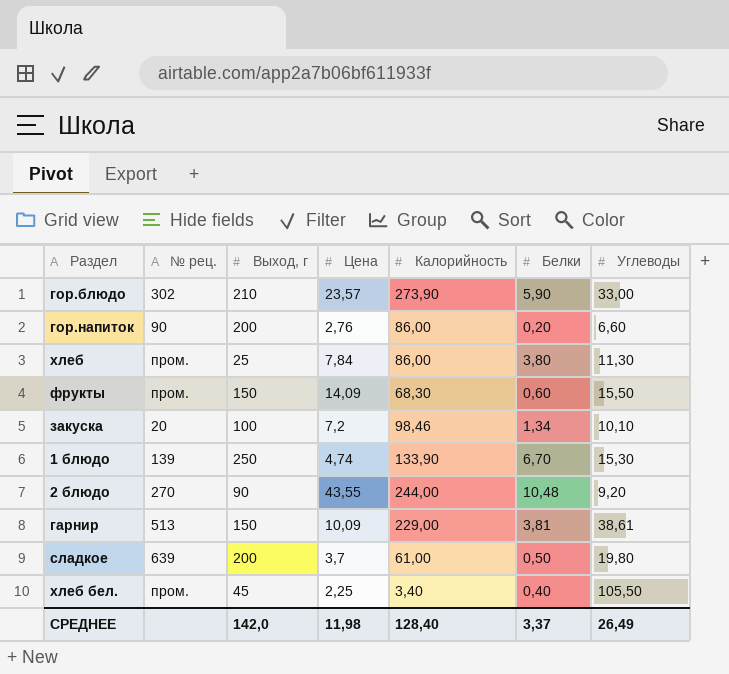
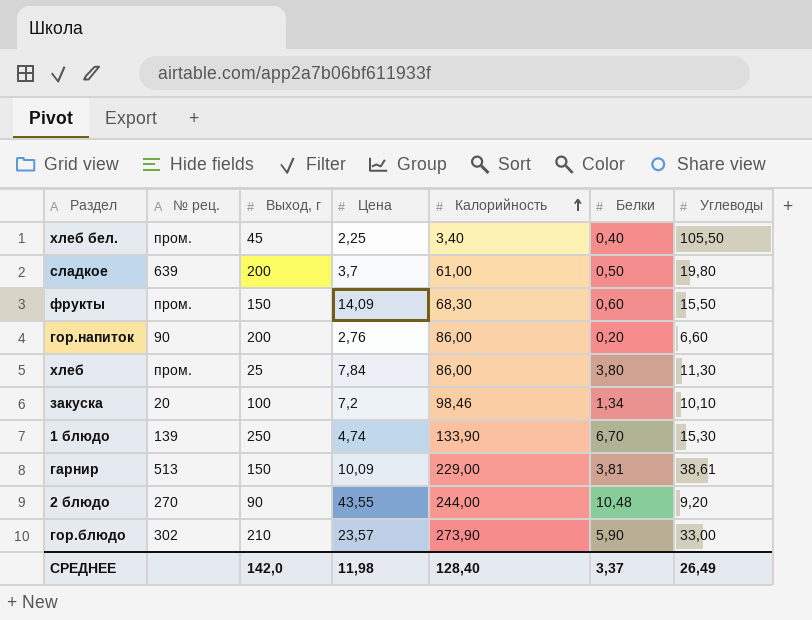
row order: none -> Калорийность ascending

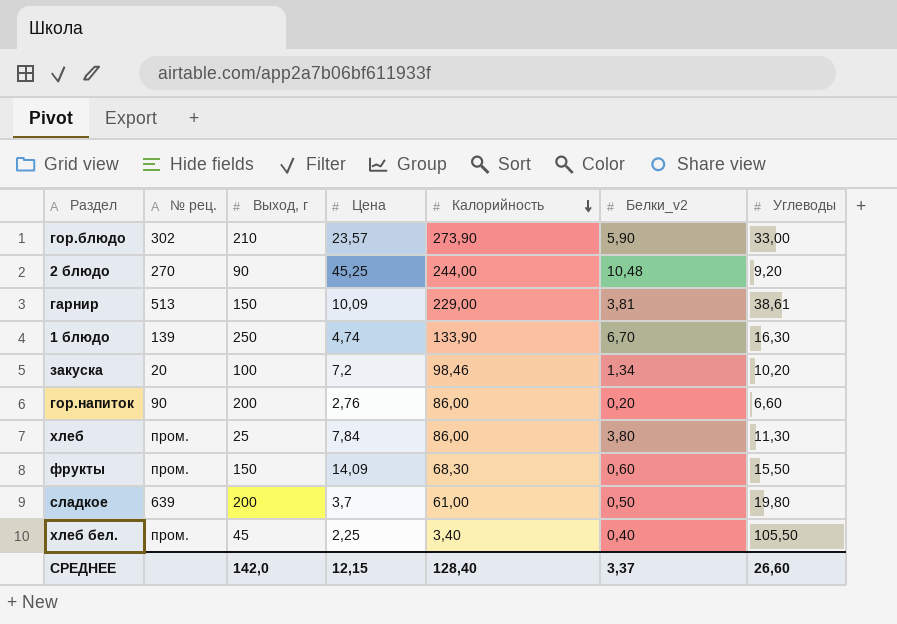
row order: Калорийность ascending -> Калорийность descending
column name: Белки -> Белки_v2
2 блюдо | Цена: 43,55 -> 45,25
1 блюдо | Углеводы: 15,30 -> 16,30
закуска | Углеводы: 10,10 -> 10,20
СРЕДНЕЕ | Цена: 11,98 -> 12,15
СРЕДНЕЕ | Углеводы: 26,49 -> 26,60

